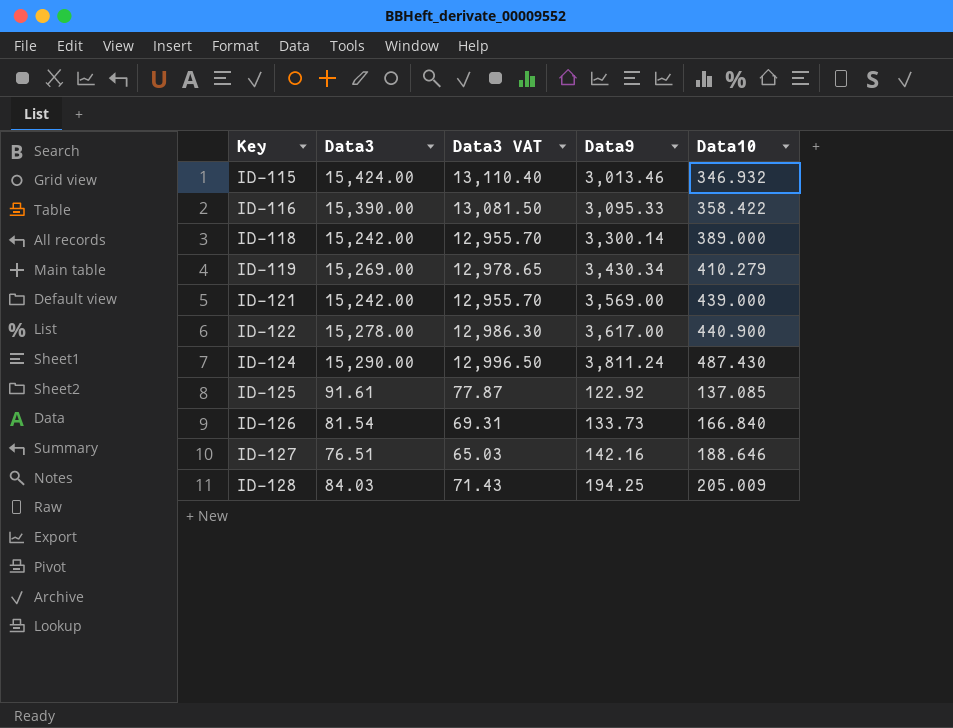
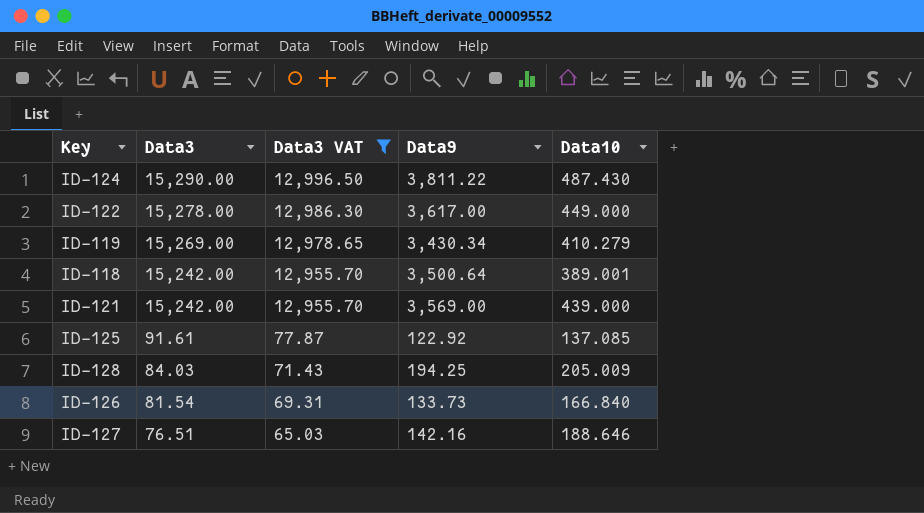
filter: none -> Data3 VAT <= 12,996.50
row order: Key ascending -> Data3 descending
ID-124 | Data9: 3,811.24 -> 3,811.22
ID-122 | Data10: 440.900 -> 449.000
ID-118 | Data9: 3,300.14 -> 3,500.64
ID-118 | Data10: 389.000 -> 389.001

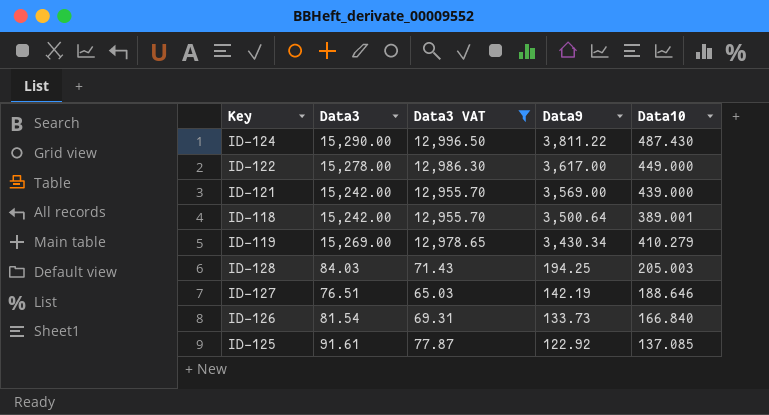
row order: Data3 descending -> Data9 descending
ID-128 | Data10: 205.009 -> 205.003
ID-127 | Data9: 142.16 -> 142.19

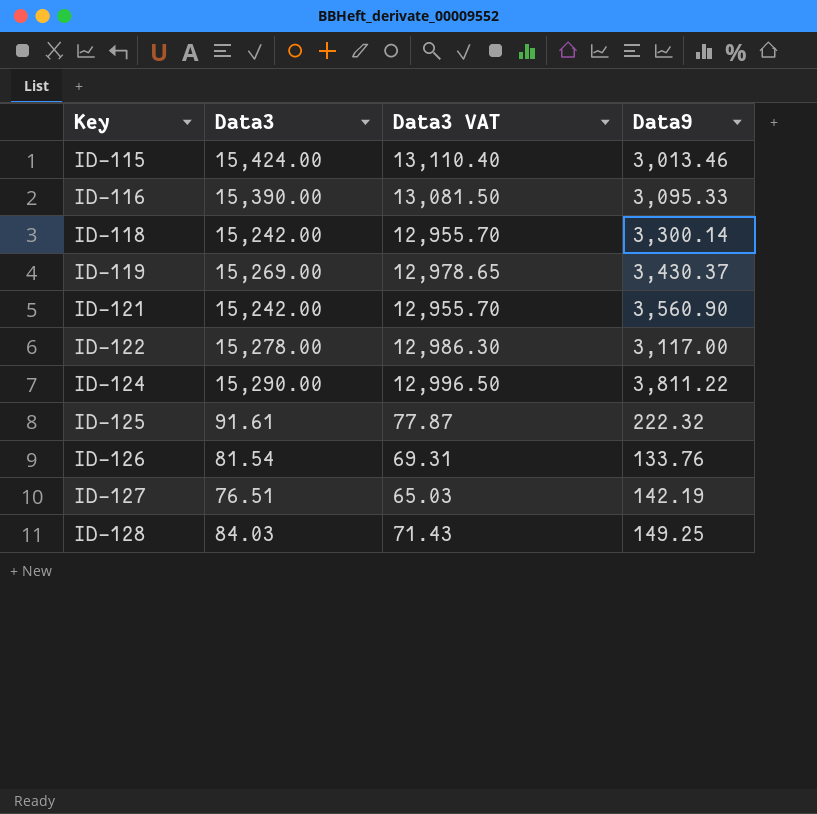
filter: Data3 VAT <= 12,996.50 -> none
row order: Data9 descending -> Key ascending
column Data10 | position: 5 -> none
ID-118 | Data9: 3,500.64 -> 3,300.14
ID-119 | Data9: 3,430.34 -> 3,430.37
ID-121 | Data9: 3,569.00 -> 3,560.90
ID-122 | Data9: 3,617.00 -> 3,117.00
ID-125 | Data9: 122.92 -> 222.32
ID-126 | Data9: 133.73 -> 133.76
ID-128 | Data9: 194.25 -> 149.25

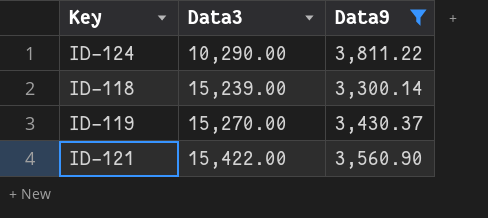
filter: none -> Data9 >= 3,300.14
row order: Key ascending -> Data3 ascending
column Data3 VAT | formula: [Data3] * 0.85 -> none
ID-124 | Data3: 15,290.00 -> 10,290.00
ID-118 | Data3: 15,242.00 -> 15,239.00
ID-119 | Data3: 15,269.00 -> 15,270.00
ID-121 | Data3: 15,242.00 -> 15,422.00

